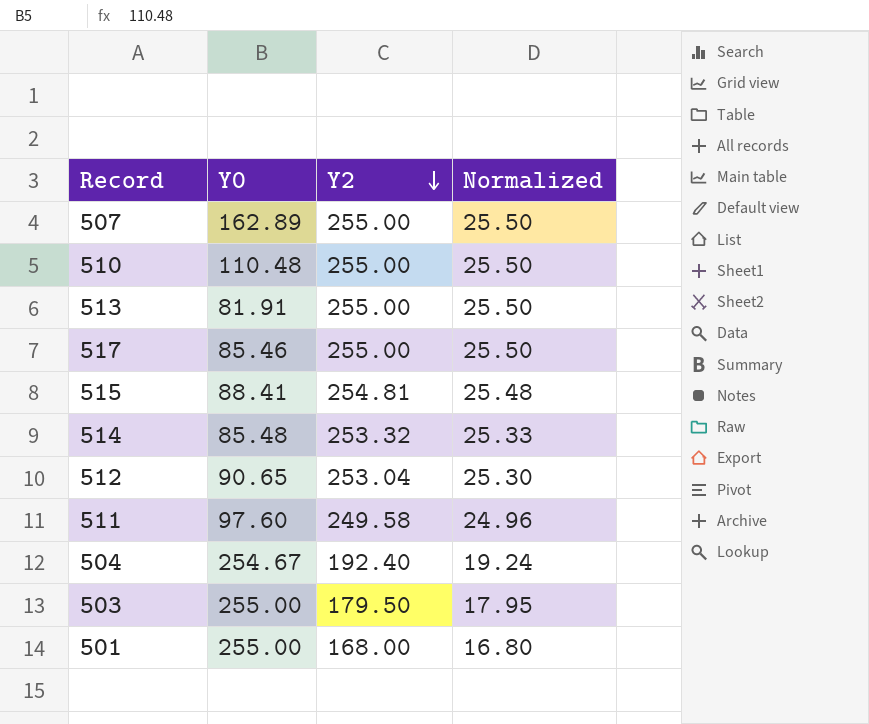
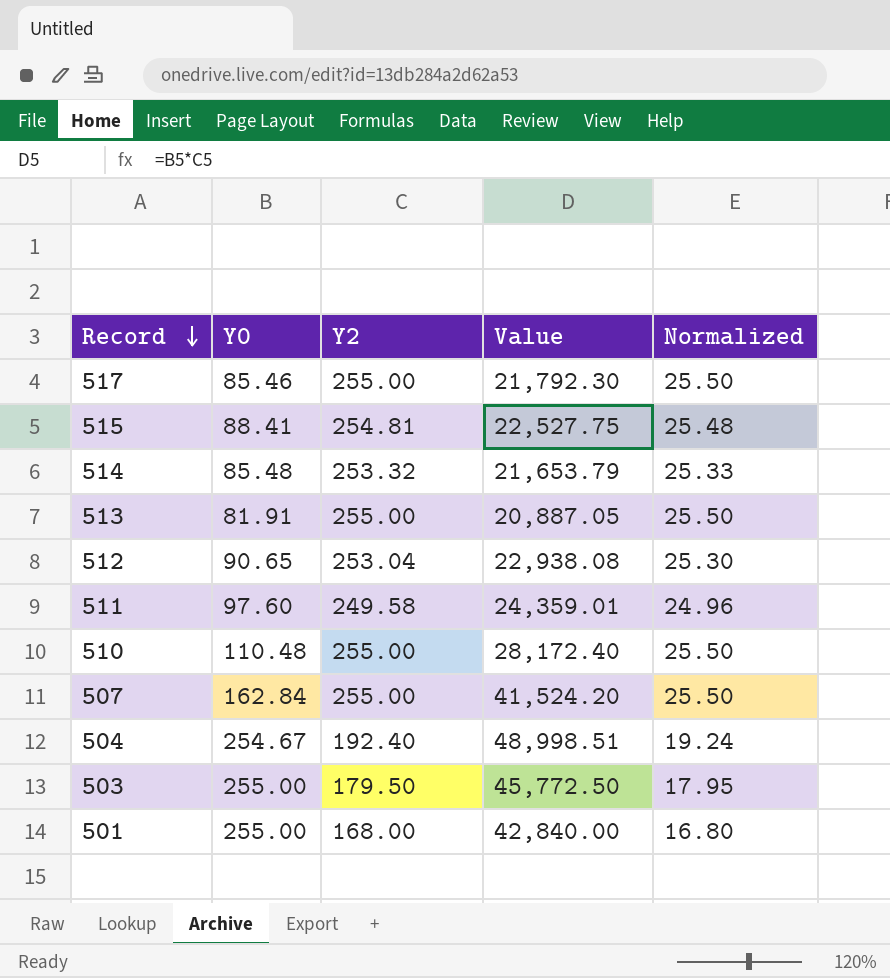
row order: Y2 descending -> Record descending
column Value | formula: none -> [Y0] * [Y2]
507 | Y0: 162.89 -> 162.84

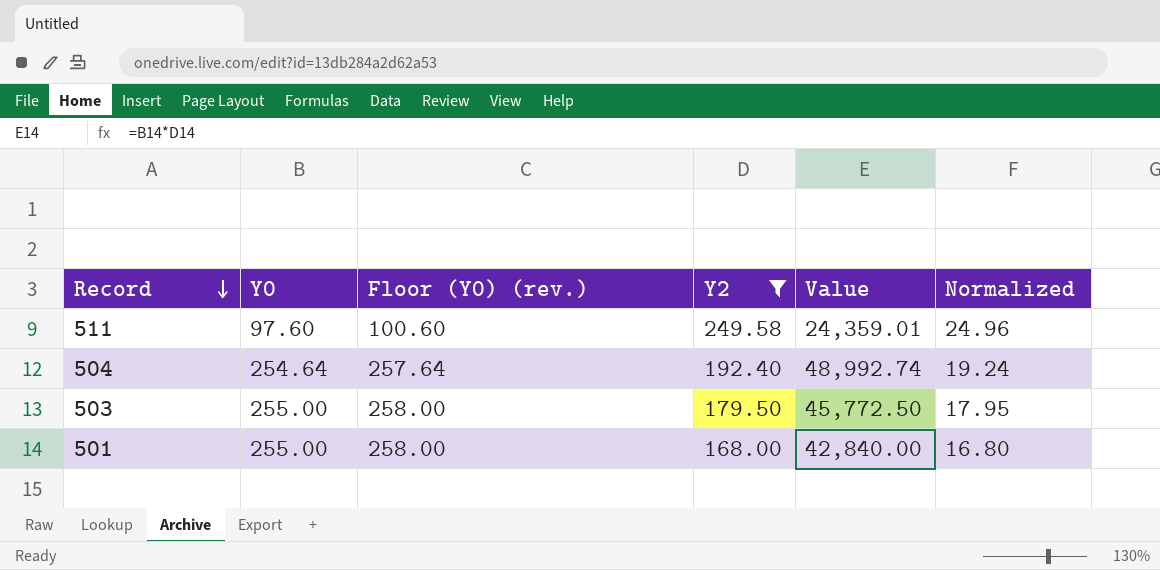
filter: none -> Y2 <= 249.58
column Floor (Y0) (rev.) | formula: none -> [Y0] + 3
504 | Y0: 254.67 -> 254.64
504 | Value: 48,998.51 -> 48,992.74

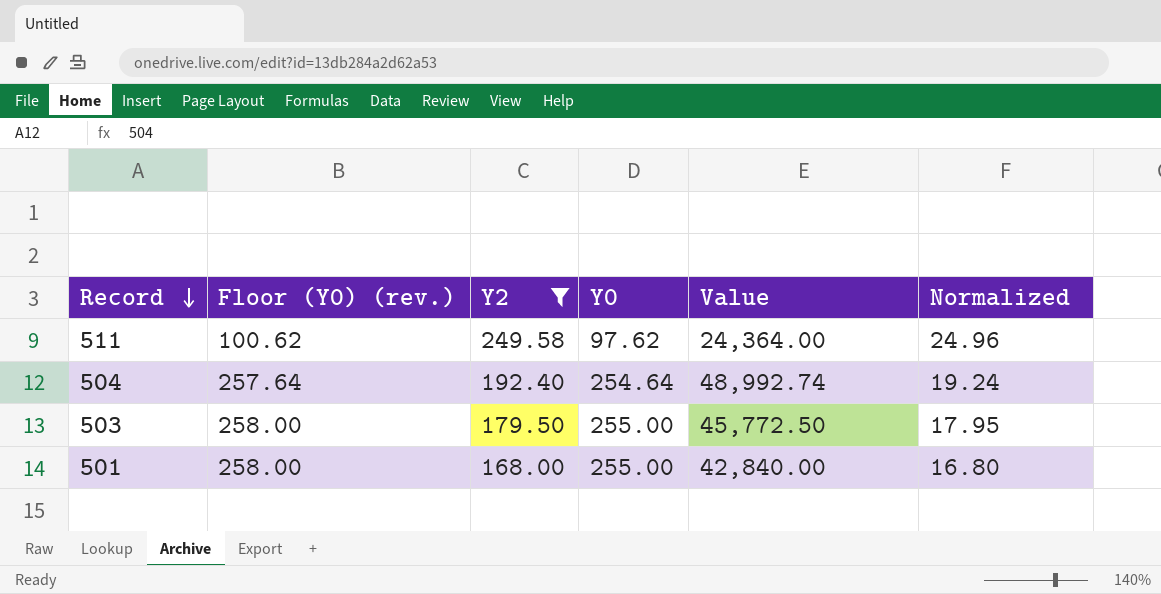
column Y0 | position: 2 -> 4
511 | Floor (Y0) (rev.): 100.60 -> 100.62
511 | Y0: 97.60 -> 97.62
511 | Value: 24,359.01 -> 24,364.00

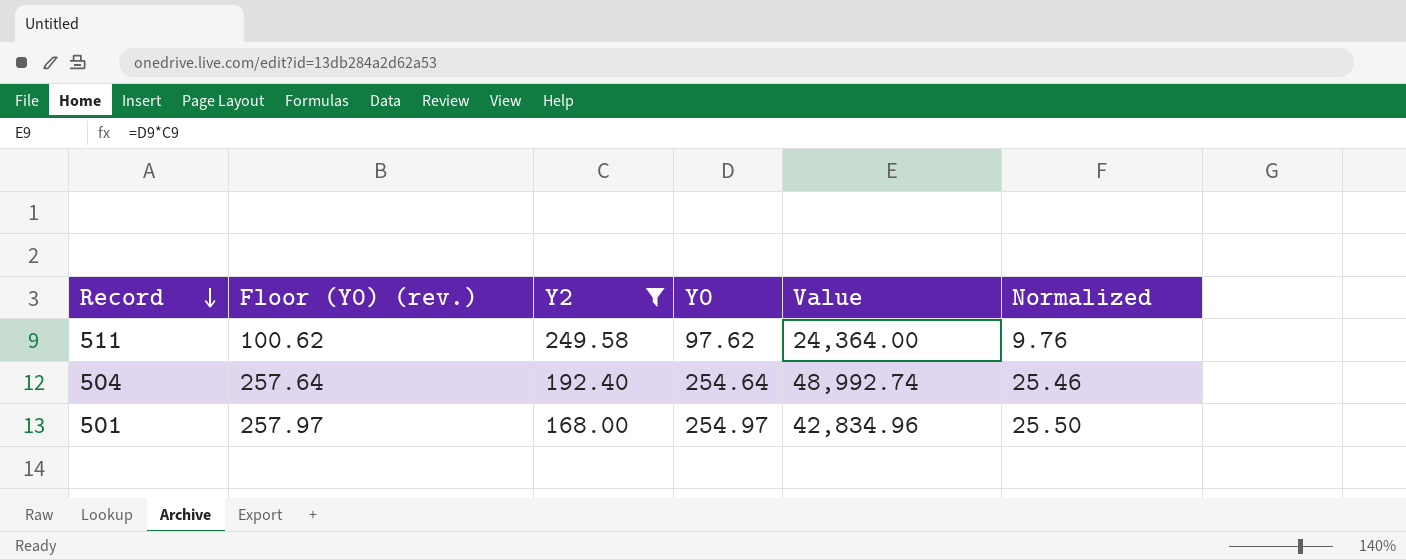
column Normalized | formula: [Y2] * 0.1 -> [Y0] * 0.1
row 503: 258.00 | 179.50 | 255.00 | 45,772.50 | 17.95 -> none
501 | Floor (Y0) (rev.): 258.00 -> 257.97
501 | Y0: 255.00 -> 254.97
501 | Value: 42,840.00 -> 42,834.96

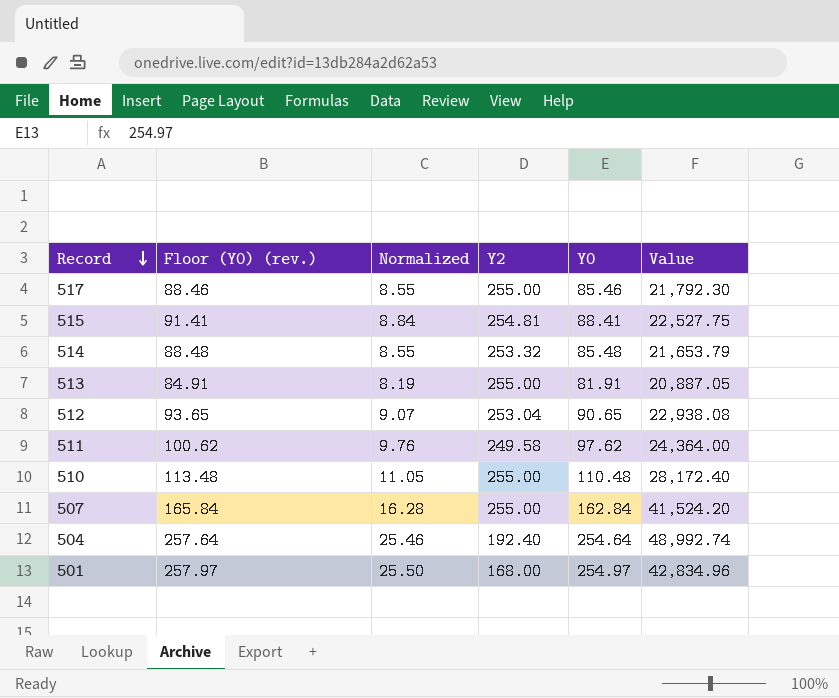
filter: Y2 <= 249.58 -> none
column Normalized | position: 6 -> 3

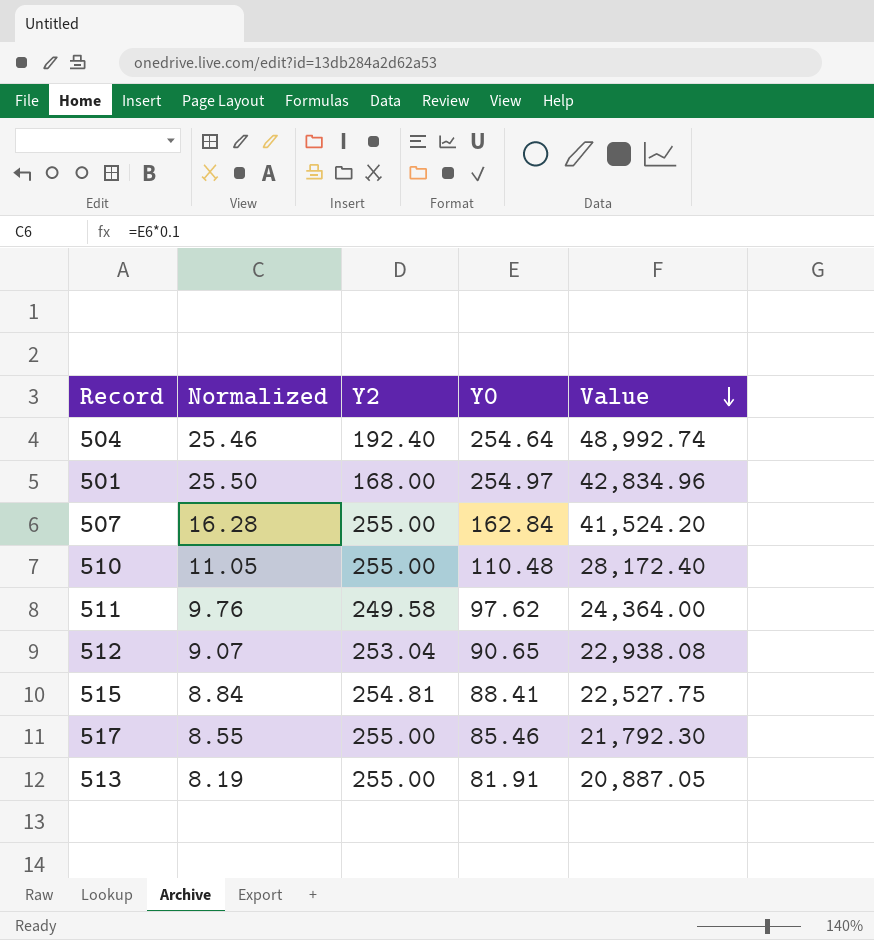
row order: Record descending -> Value descending
column Floor (Y0) (rev.) | formula: [Y0] + 3 -> none
row 514: 88.48 | 8.55 | 253.32 | 85.48 | 21,653.79 -> none

